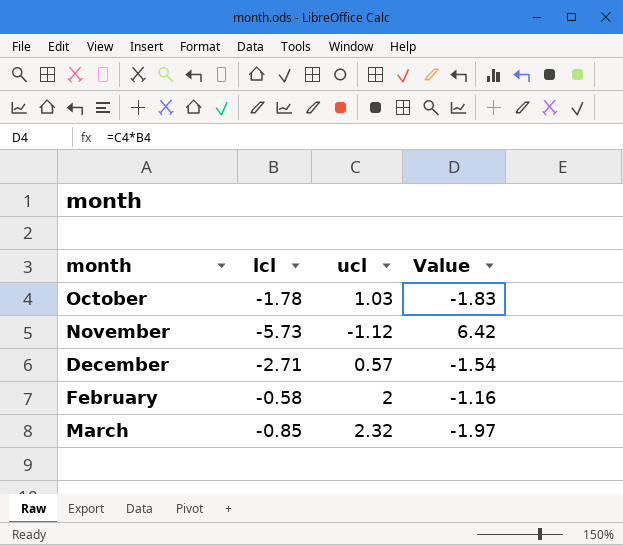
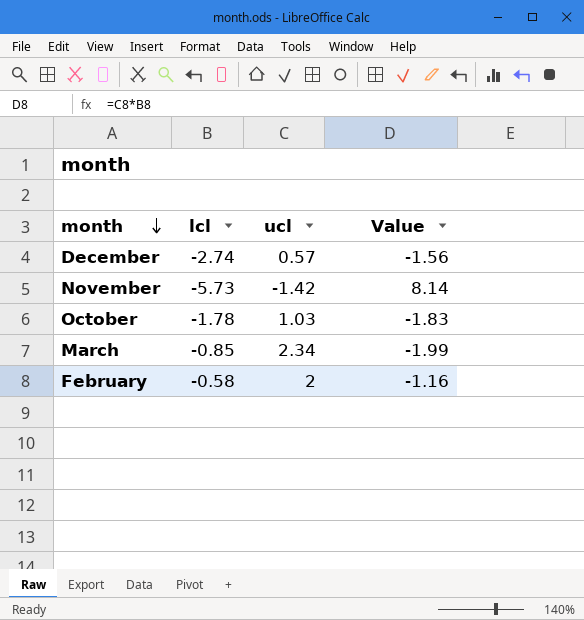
row order: none -> month descending
December | lcl: -2.71 -> -2.74
December | Value: -1.54 -> -1.56
November | ucl: -1.12 -> -1.42
November | Value: 6.42 -> 8.14
March | ucl: 2.32 -> 2.34
March | Value: -1.97 -> -1.99

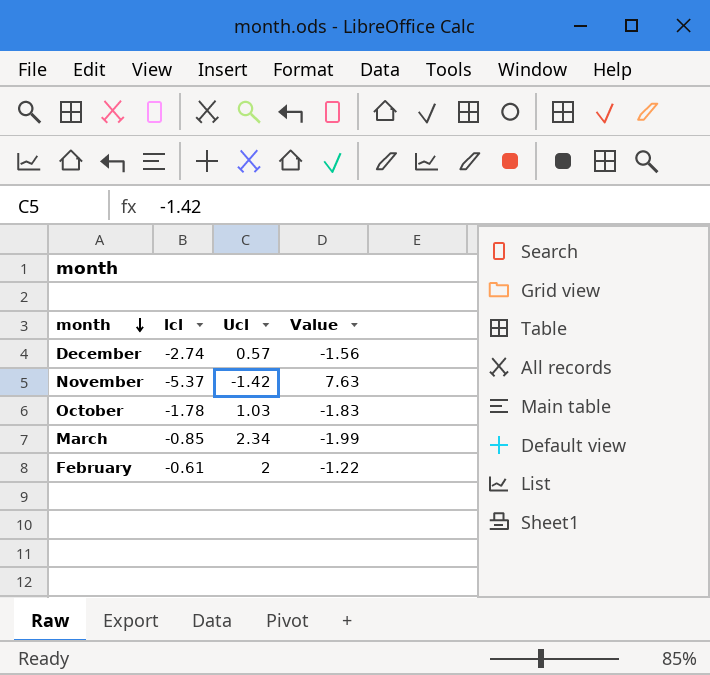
column name: ucl -> Ucl
November | lcl: -5.73 -> -5.37
November | Value: 8.14 -> 7.63
February | lcl: -0.58 -> -0.61
February | Value: -1.16 -> -1.22

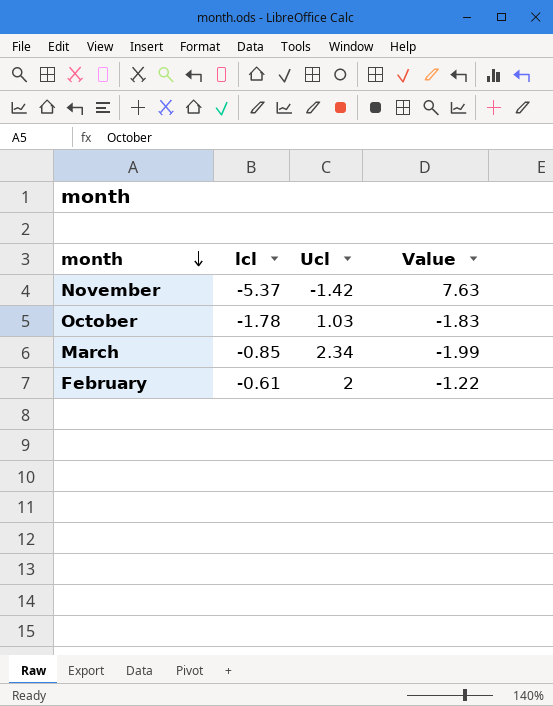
row December: -2.74 | 0.57 | -1.56 -> none

